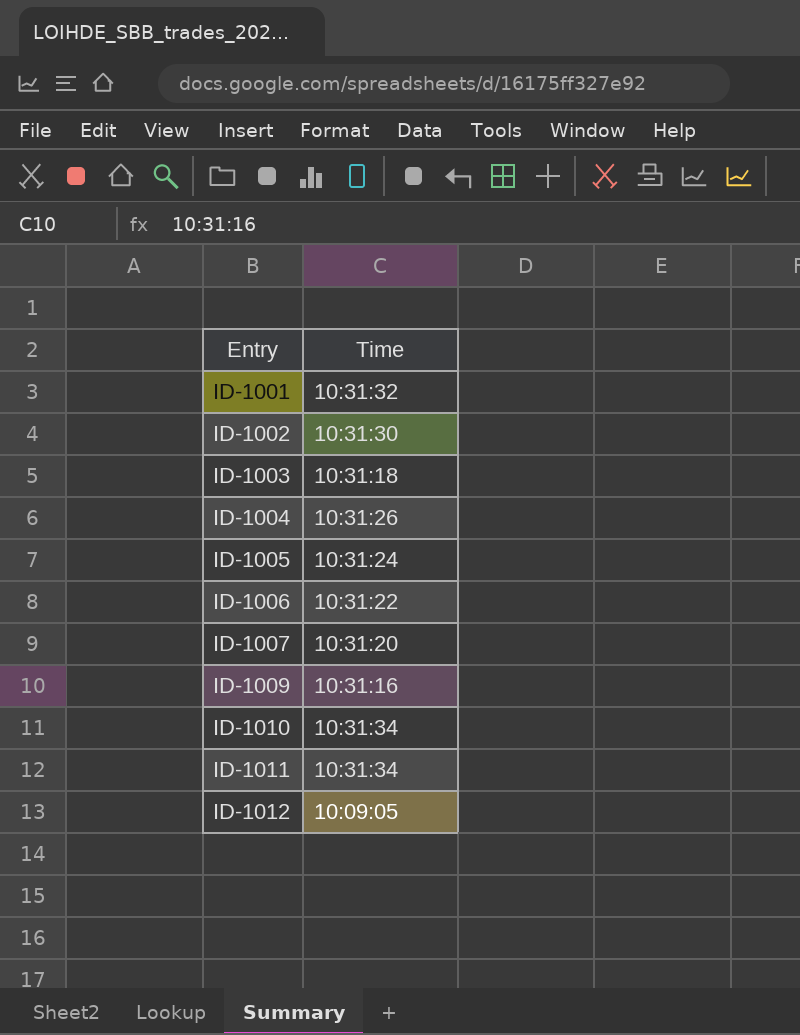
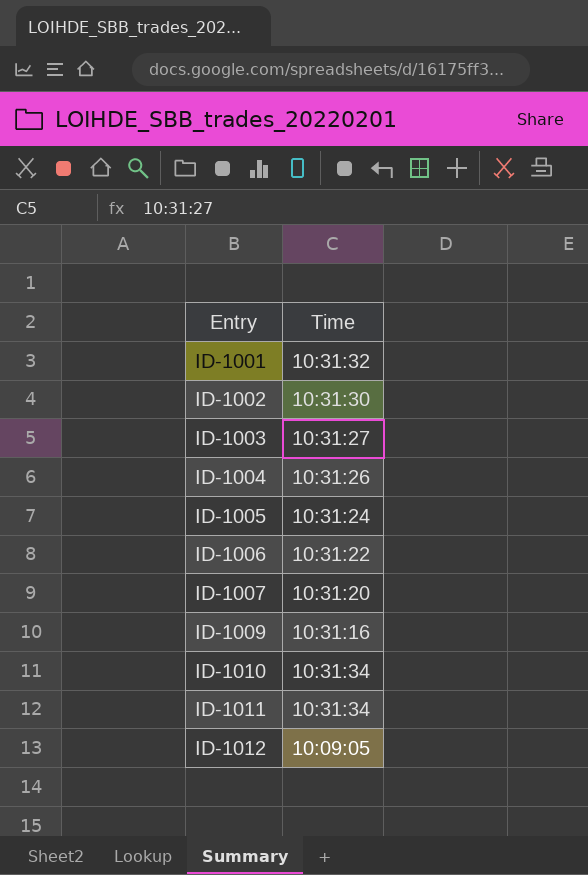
ID-1003 | Time: 10:31:18 -> 10:31:27

